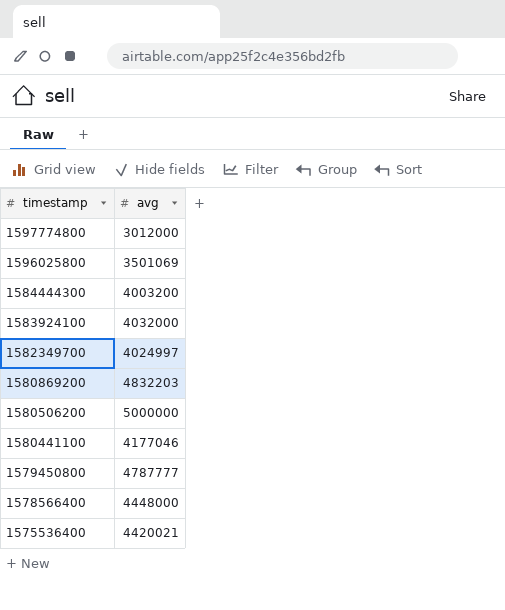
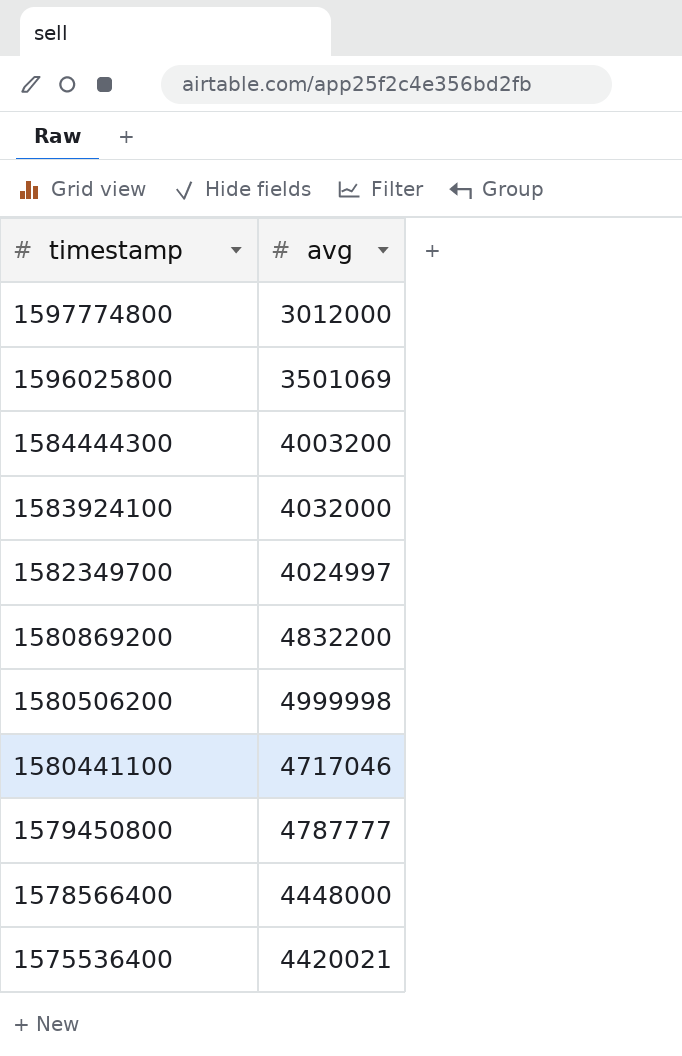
1580869200 | avg: 4832203 -> 4832200
1580506200 | avg: 5000000 -> 4999998
1580441100 | avg: 4177046 -> 4717046

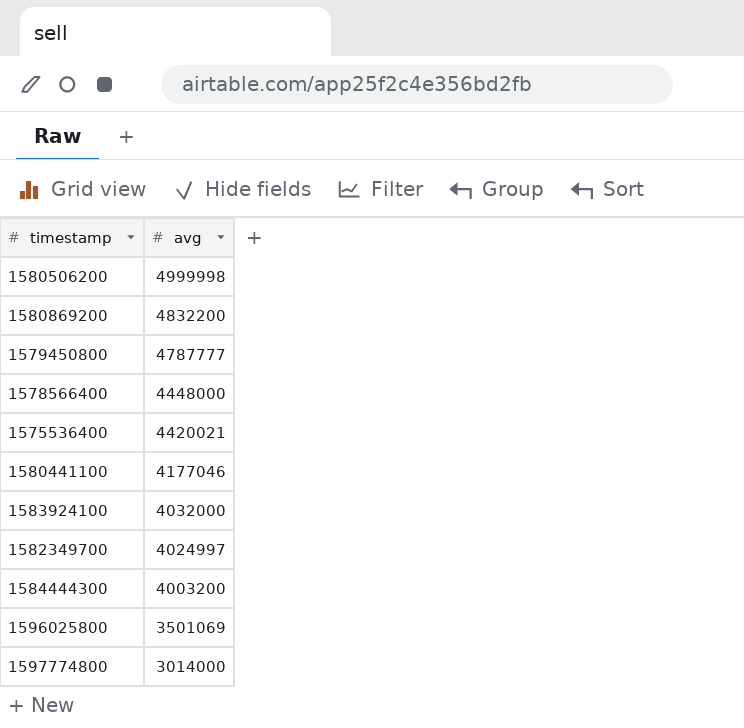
row order: timestamp descending -> avg descending
1580441100 | avg: 4717046 -> 4177046
1597774800 | avg: 3012000 -> 3014000

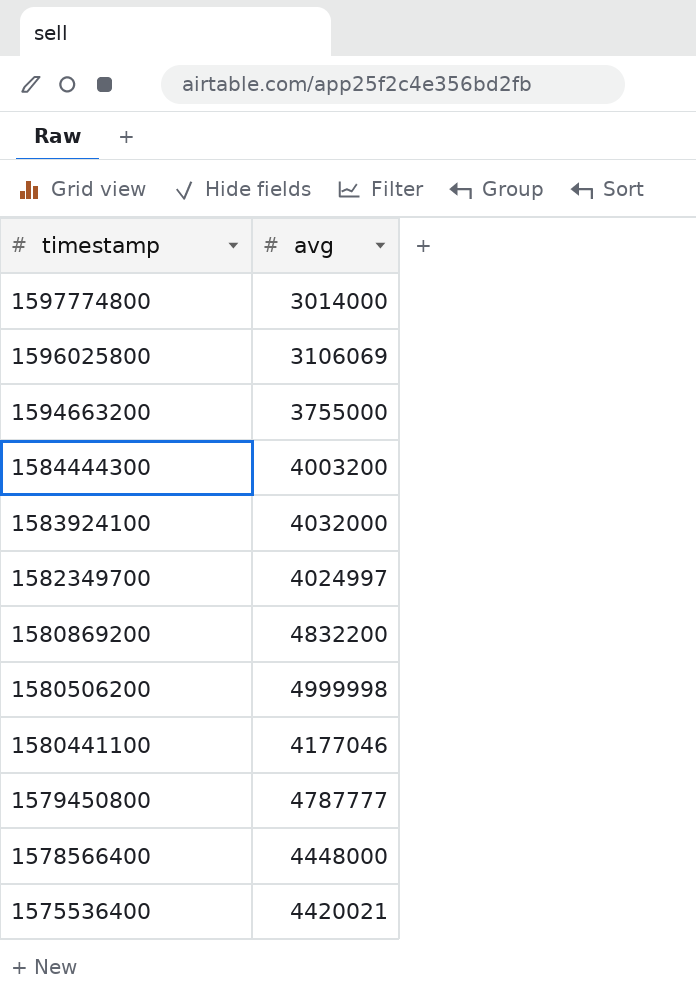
row order: avg descending -> timestamp descending
1596025800 | avg: 3501069 -> 3106069
row 1594663200: none -> 3755000

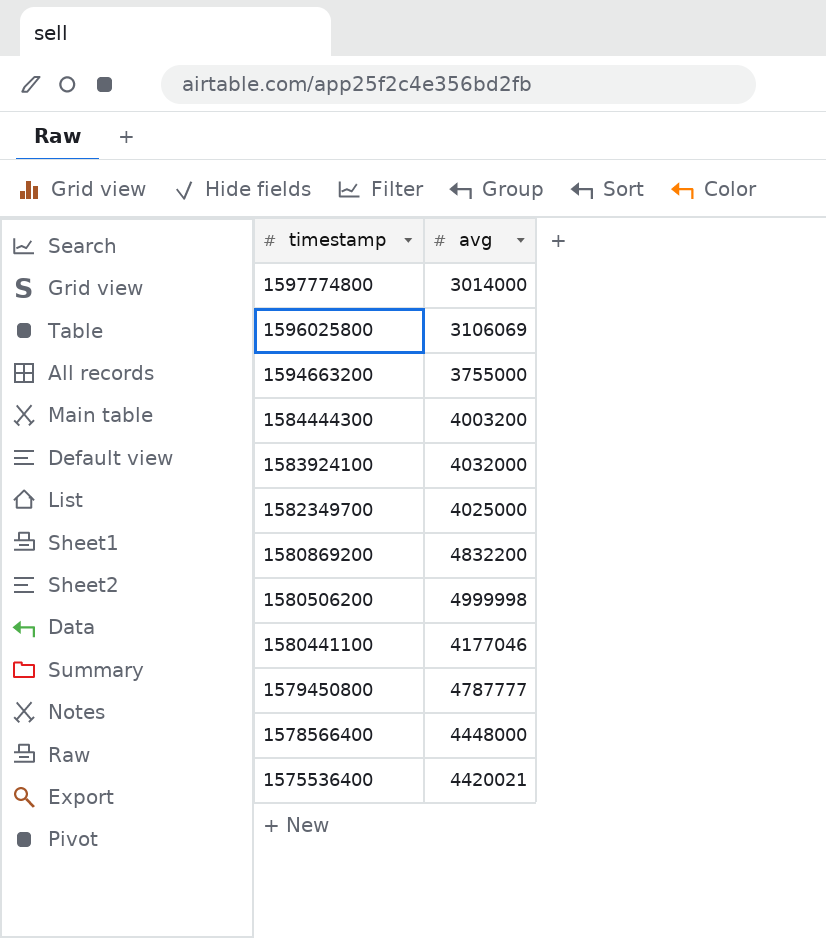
1582349700 | avg: 4024997 -> 4025000

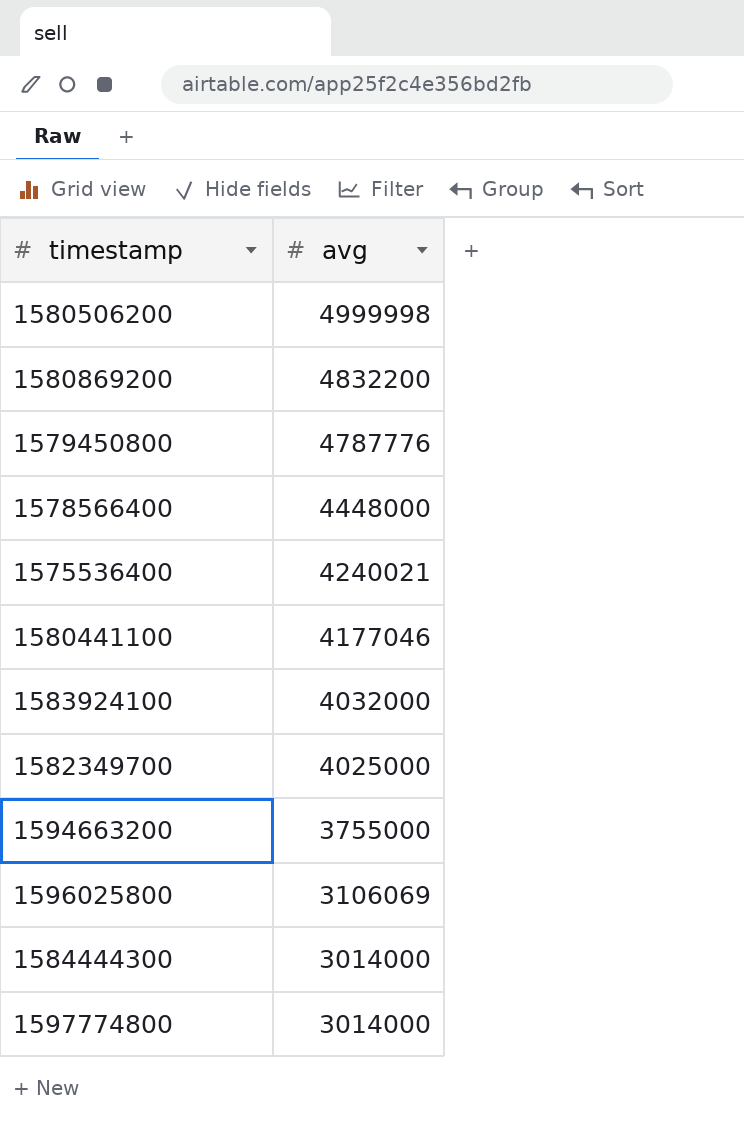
row order: timestamp descending -> avg descending
1579450800 | avg: 4787777 -> 4787776
1575536400 | avg: 4420021 -> 4240021
1584444300 | avg: 4003200 -> 3014000

